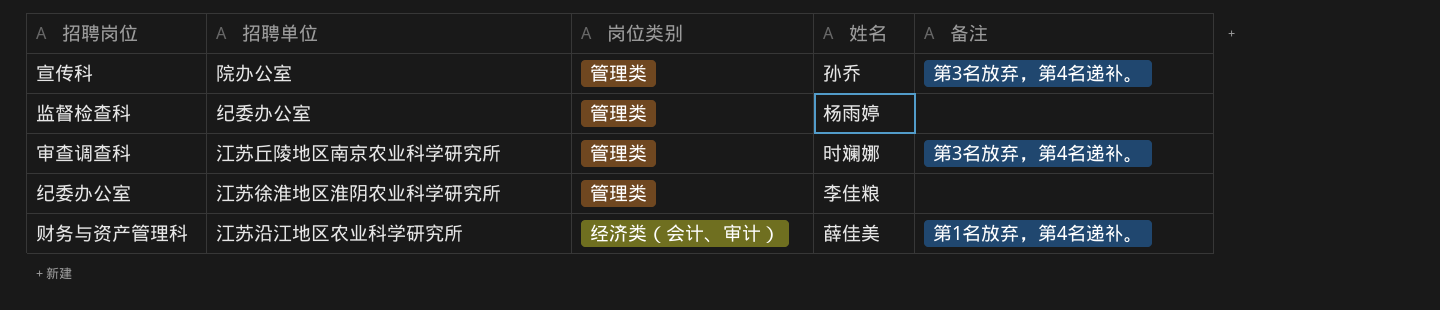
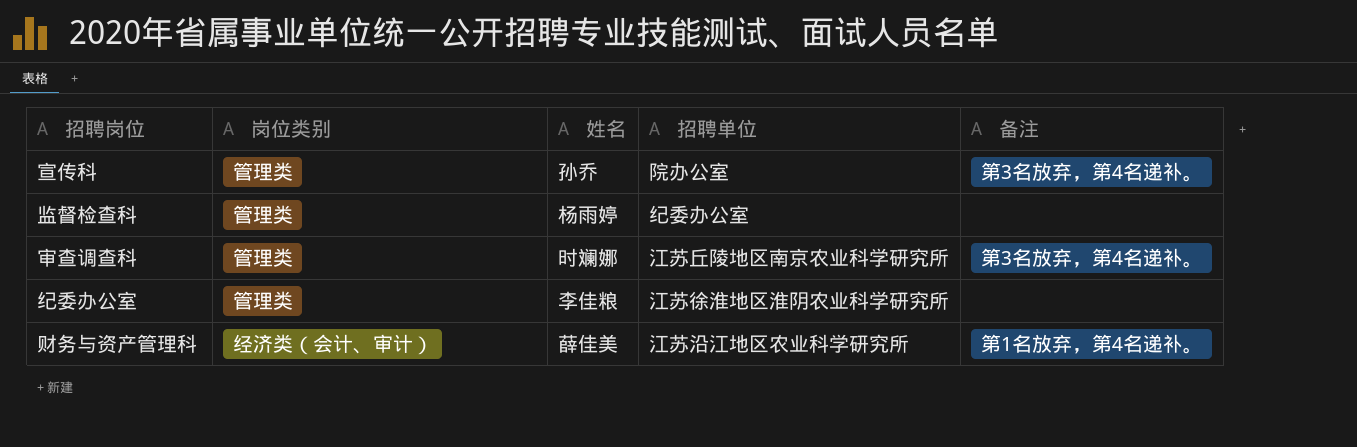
column 招聘单位 | position: 2 -> 4

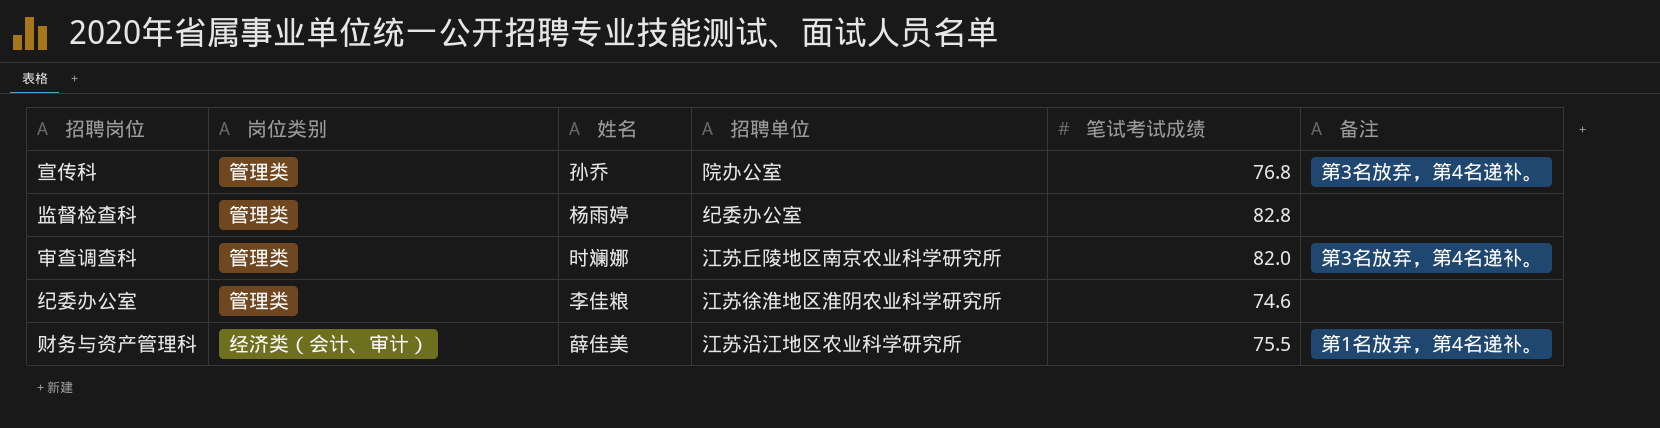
column 笔试考试成绩 | position: none -> 5

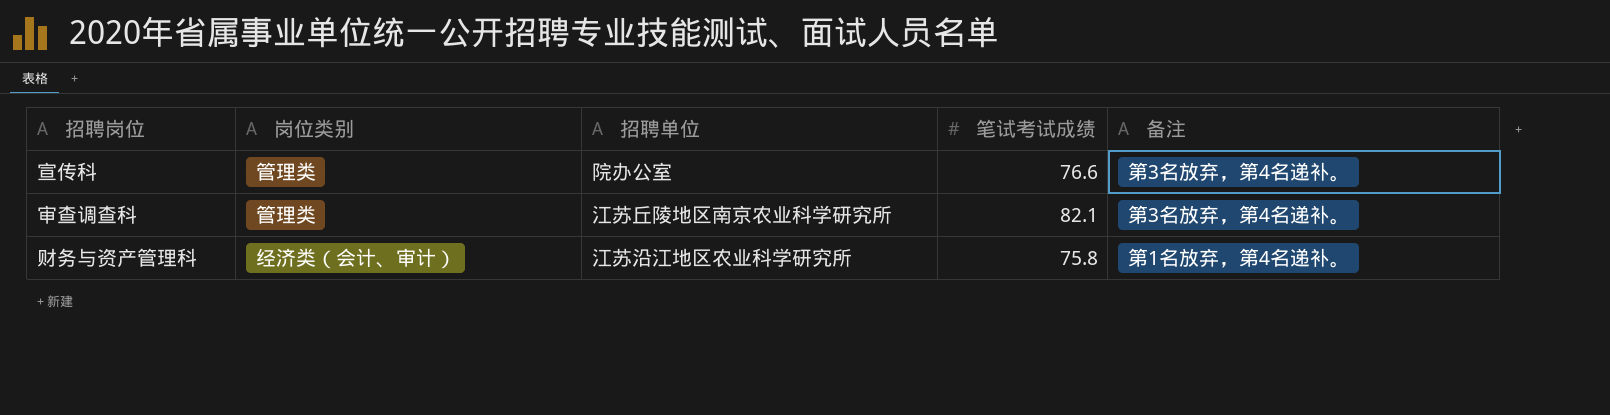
column 姓名 | position: 3 -> none
row 监督检查科: 管理类 | 杨雨婷 | 纪委办公室 | 82.8 | none -> none
row 纪委办公室: 管理类 | 李佳粮 | 江苏徐淮地区淮阴农业科学研究所 | 74.6 | none -> none
宣传科 | 笔试考试成绩: 76.8 -> 76.6
审查调查科 | 笔试考试成绩: 82.0 -> 82.1
财务与资产管理科 | 笔试考试成绩: 75.5 -> 75.8

